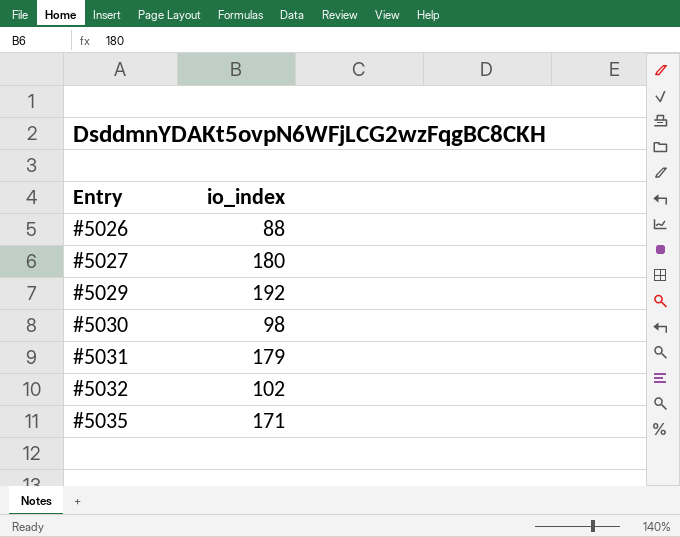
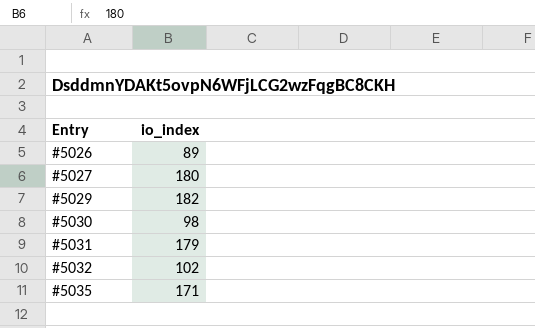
#5026 | io_index: 88 -> 89
#5029 | io_index: 192 -> 182

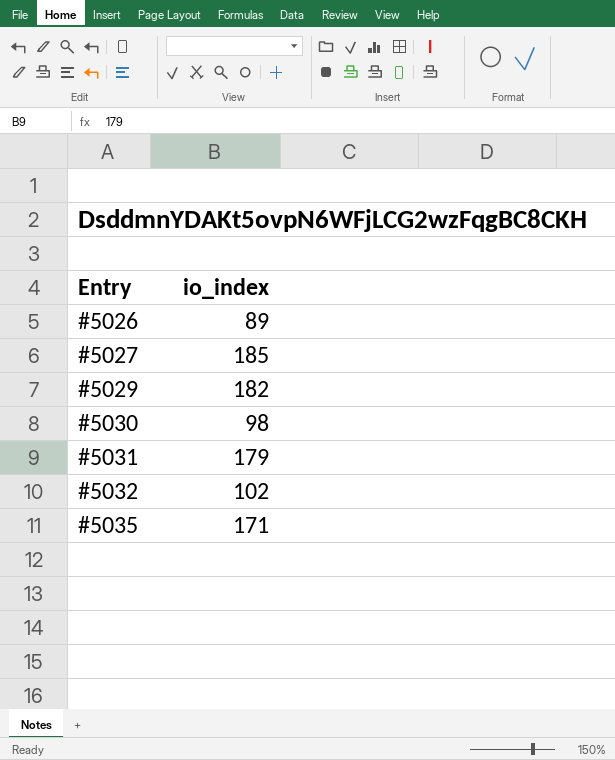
#5027 | io_index: 180 -> 185

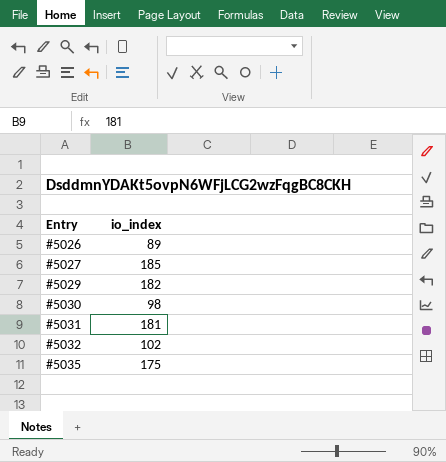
#5031 | io_index: 179 -> 181
#5035 | io_index: 171 -> 175

